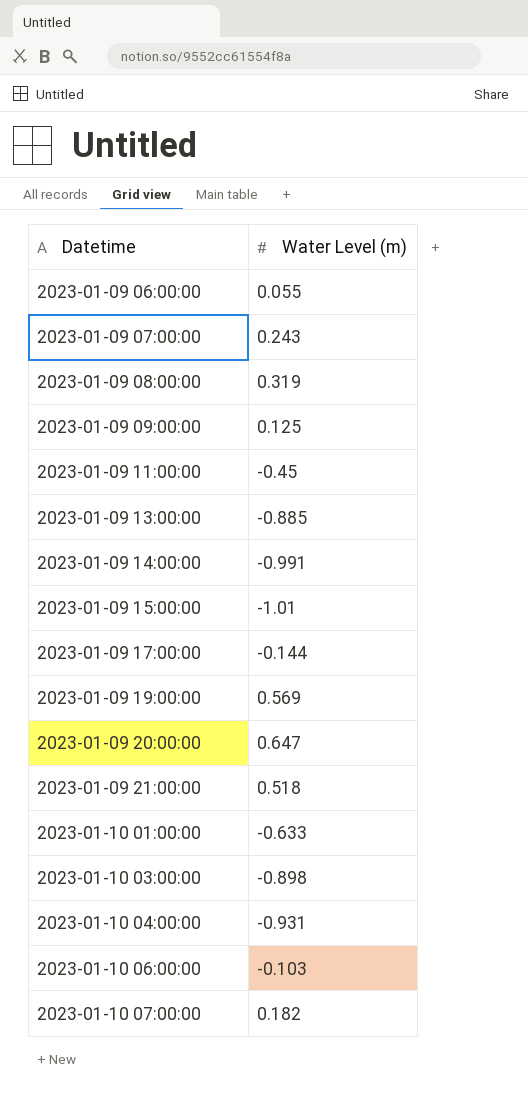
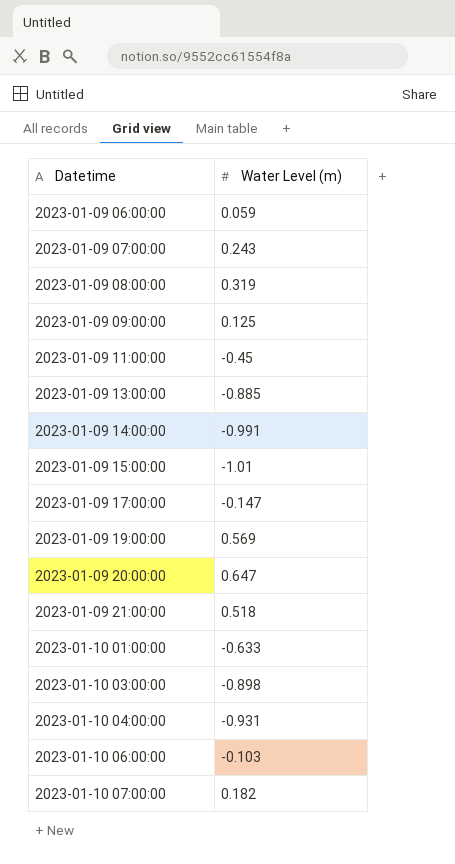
2023-01-09 06:00:00 | Water Level (m): 0.055 -> 0.059
2023-01-09 17:00:00 | Water Level (m): -0.144 -> -0.147

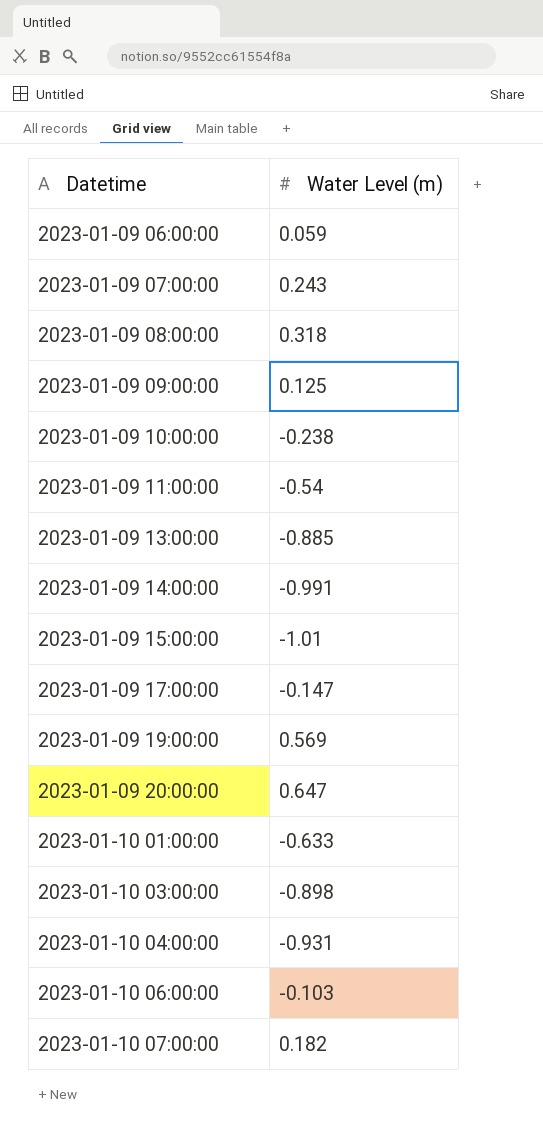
row 2023-01-09 21:00:00: 0.518 -> none
2023-01-09 08:00:00 | Water Level (m): 0.319 -> 0.318
row 2023-01-09 10:00:00: none -> -0.238
2023-01-09 11:00:00 | Water Level (m): -0.45 -> -0.54

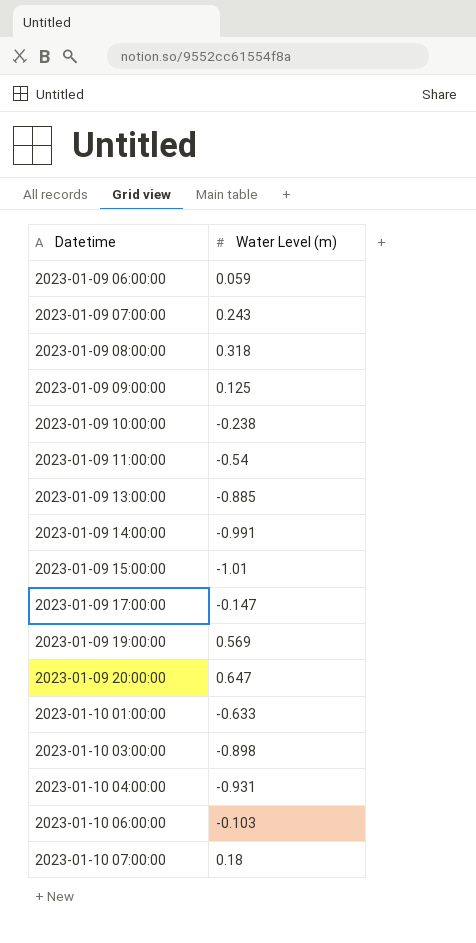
2023-01-10 07:00:00 | Water Level (m): 0.182 -> 0.18

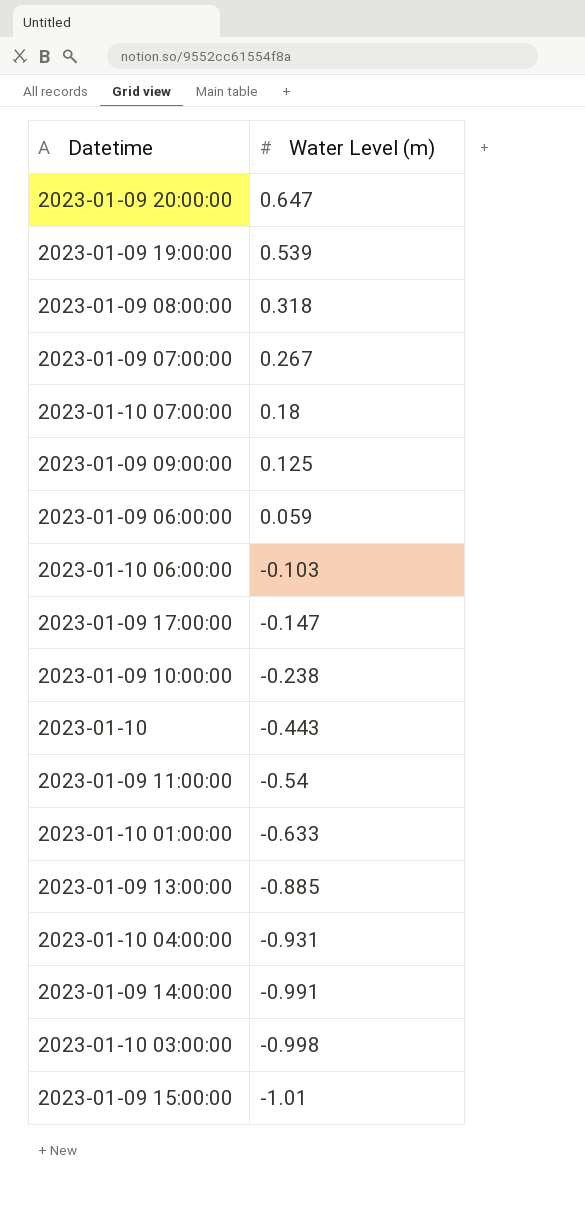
row order: Datetime ascending -> Water Level (m) descending
2023-01-09 19:00:00 | Water Level (m): 0.569 -> 0.539
2023-01-09 07:00:00 | Water Level (m): 0.243 -> 0.267
row 2023-01-10: none -> -0.443
2023-01-10 03:00:00 | Water Level (m): -0.898 -> -0.998

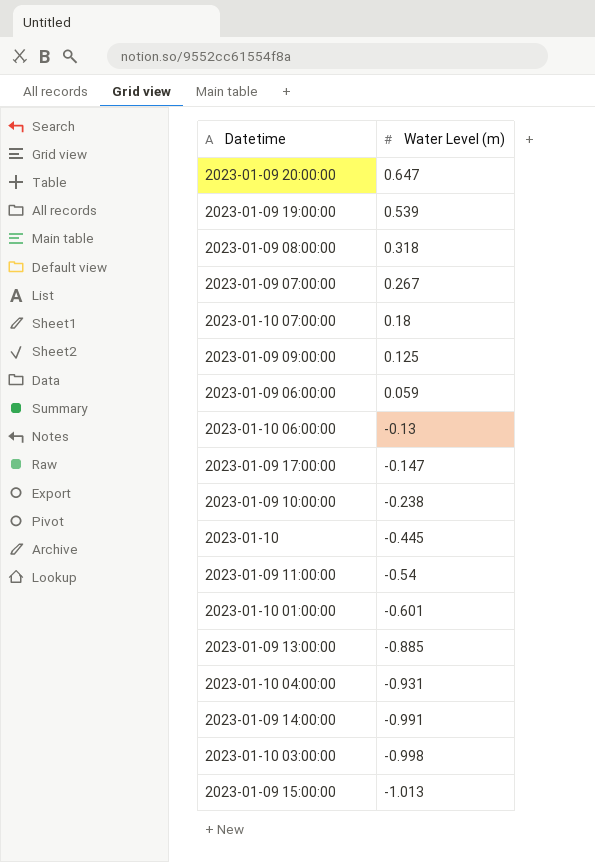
2023-01-10 06:00:00 | Water Level (m): -0.103 -> -0.13
2023-01-10 | Water Level (m): -0.443 -> -0.445
2023-01-10 01:00:00 | Water Level (m): -0.633 -> -0.601
2023-01-09 15:00:00 | Water Level (m): -1.01 -> -1.013

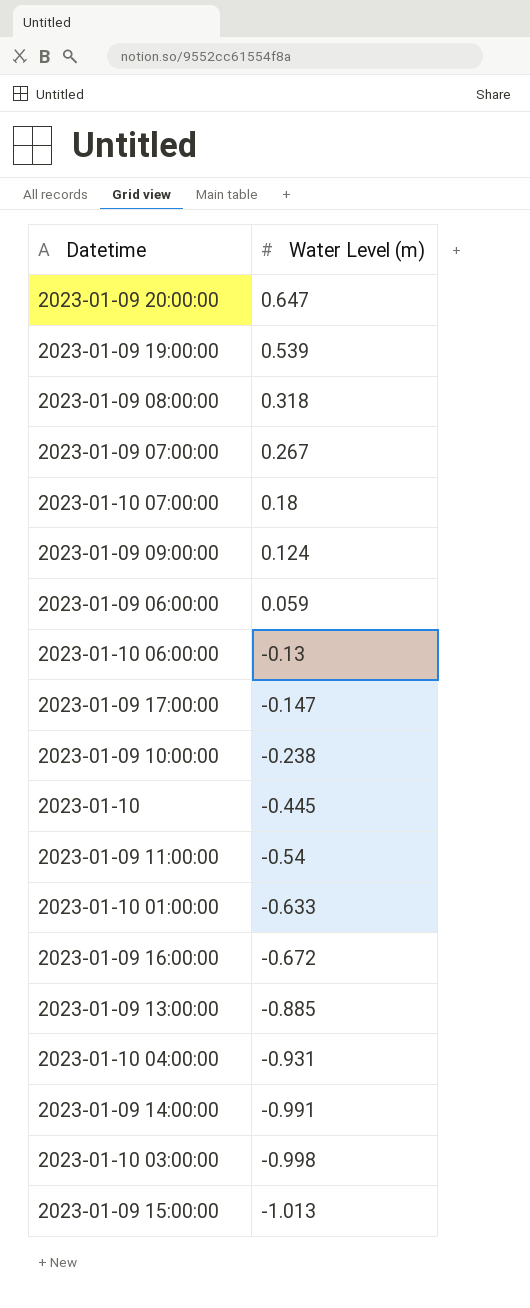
2023-01-09 09:00:00 | Water Level (m): 0.125 -> 0.124
2023-01-10 01:00:00 | Water Level (m): -0.601 -> -0.633
row 2023-01-09 16:00:00: none -> -0.672

